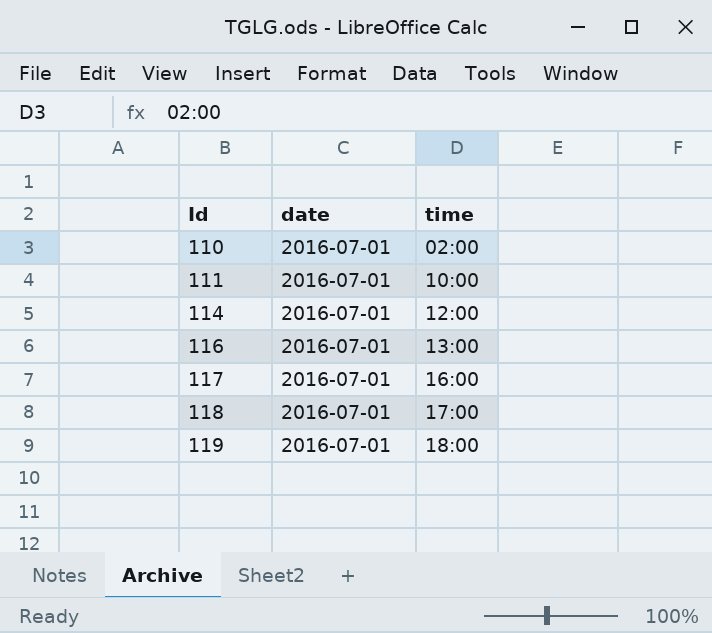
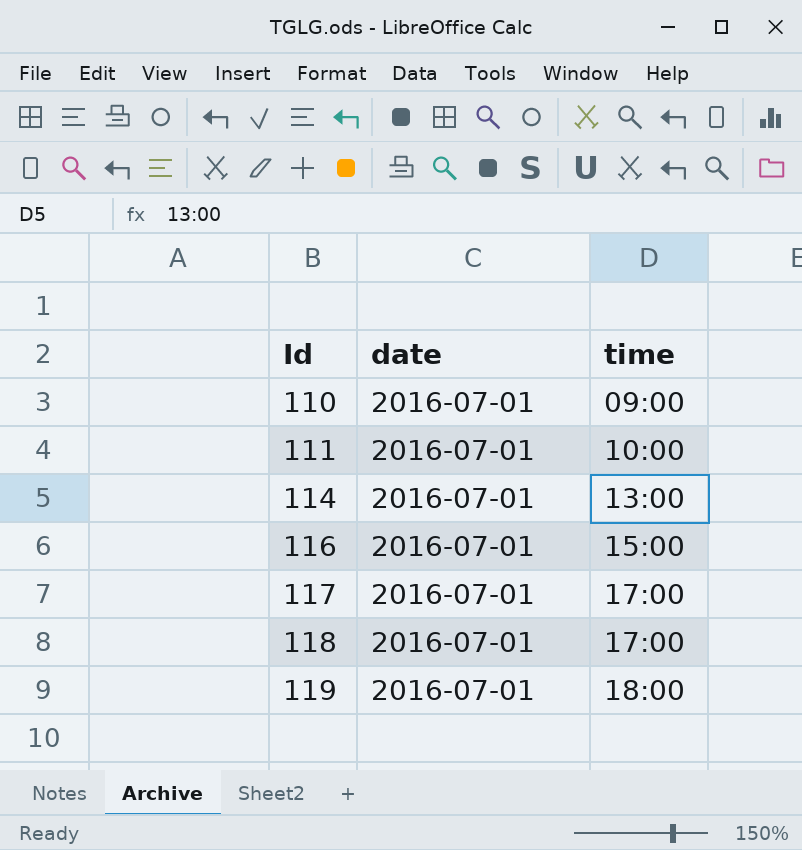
110 | time: 02:00 -> 09:00
114 | time: 12:00 -> 13:00
116 | time: 13:00 -> 15:00
117 | time: 16:00 -> 17:00

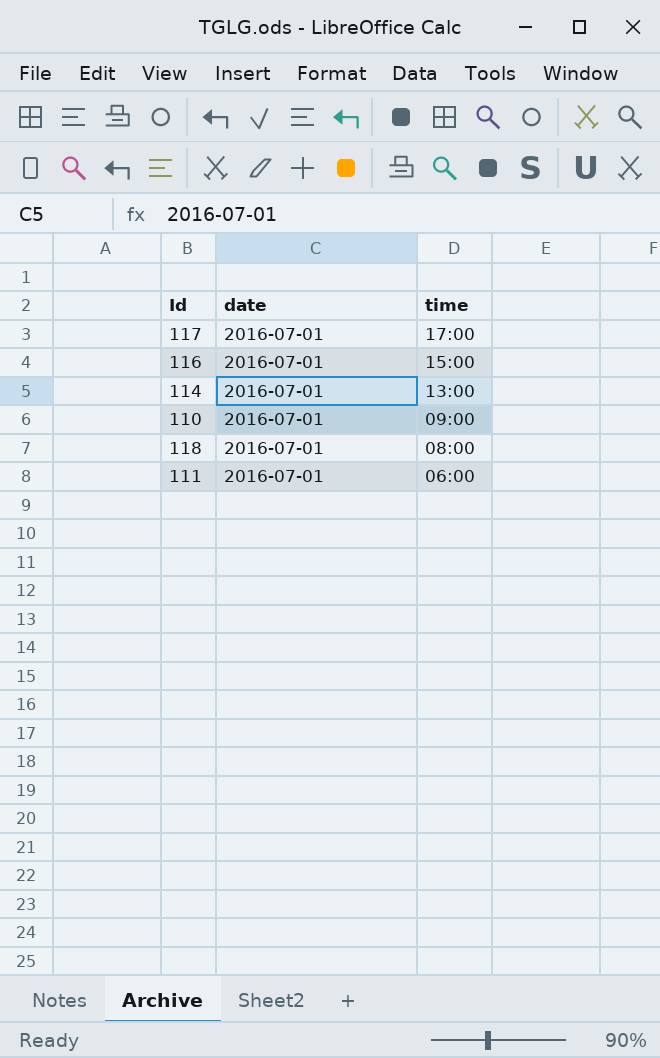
row order: Id ascending -> time descending
row 119: 2016-07-01 | 18:00 -> none
118 | time: 17:00 -> 08:00
111 | time: 10:00 -> 06:00

